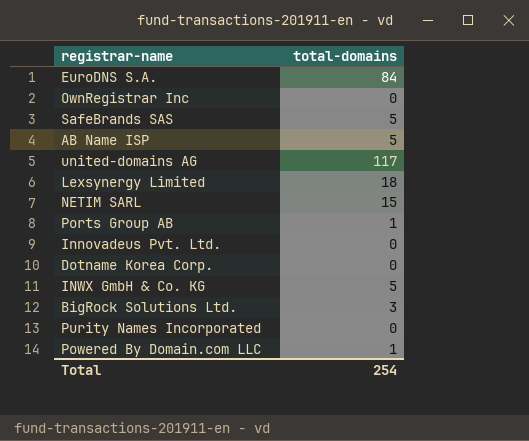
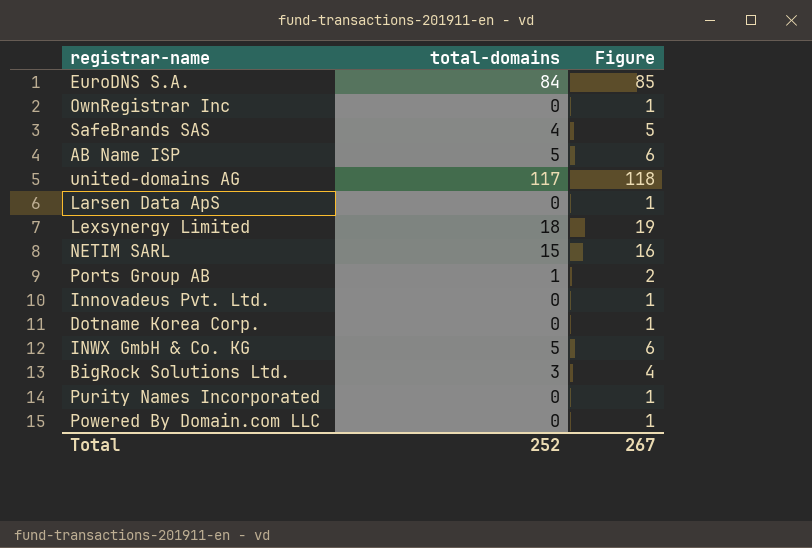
column Figure | formula: none -> [total-domains] + 1
SafeBrands SAS | total-domains: 5 -> 4
row Larsen Data ApS: none -> 0 | 1
Powered By Domain.com LLC | total-domains: 1 -> 0
Total | total-domains: 254 -> 252

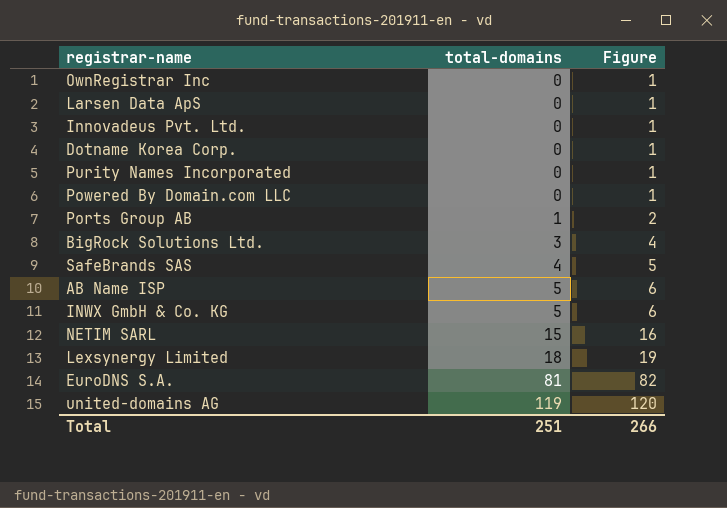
row order: none -> total-domains ascending
EuroDNS S.A. | total-domains: 84 -> 81
EuroDNS S.A. | Figure: 85 -> 82
united-domains AG | total-domains: 117 -> 119
united-domains AG | Figure: 118 -> 120
Total | total-domains: 252 -> 251
Total | Figure: 267 -> 266

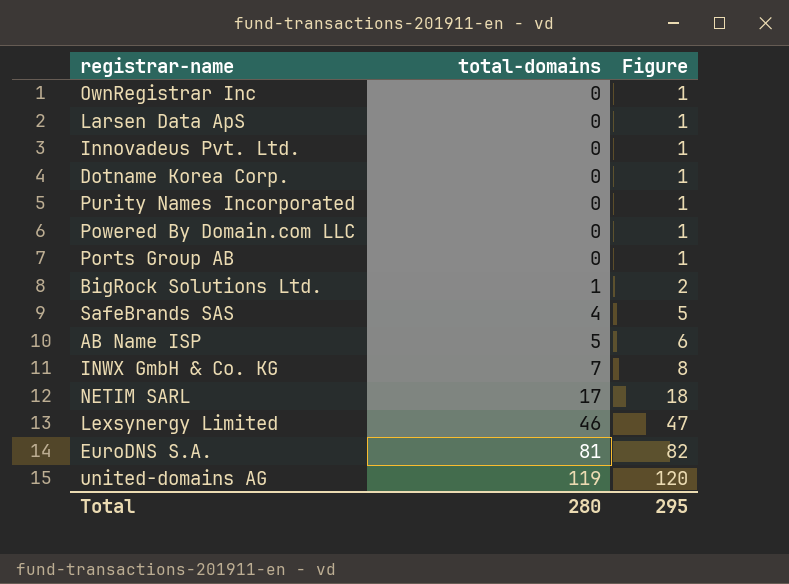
Ports Group AB | total-domains: 1 -> 0
Ports Group AB | Figure: 2 -> 1
BigRock Solutions Ltd. | total-domains: 3 -> 1
BigRock Solutions Ltd. | Figure: 4 -> 2
INWX GmbH & Co. KG | total-domains: 5 -> 7
INWX GmbH & Co. KG | Figure: 6 -> 8
NETIM SARL | total-domains: 15 -> 17
NETIM SARL | Figure: 16 -> 18
Lexsynergy Limited | total-domains: 18 -> 46
Lexsynergy Limited | Figure: 19 -> 47
Total | total-domains: 251 -> 280
Total | Figure: 266 -> 295

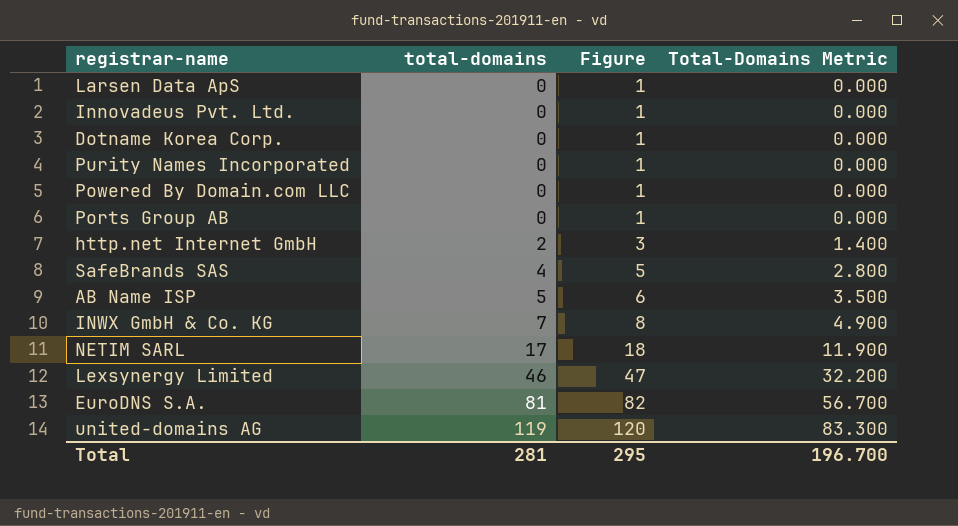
column Total-Domains Metric | formula: none -> [total-domains] * 0.7
row OwnRegistrar Inc: 0 | 1 -> none
row BigRock Solutions Ltd.: 1 | 2 -> none
row http.net Internet GmbH: none -> 2 | 3 | 1.400
Total | total-domains: 280 -> 281

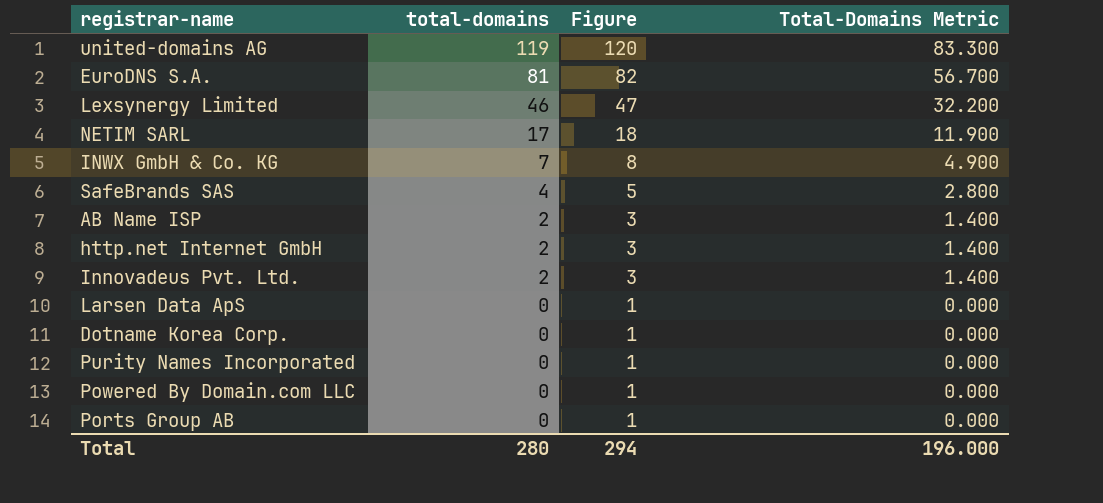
row order: total-domains ascending -> total-domains descending
AB Name ISP | total-domains: 5 -> 2
AB Name ISP | Figure: 6 -> 3
AB Name ISP | Total-Domains Metric: 3.500 -> 1.400
Innovadeus Pvt. Ltd. | total-domains: 0 -> 2
Innovadeus Pvt. Ltd. | Figure: 1 -> 3
Innovadeus Pvt. Ltd. | Total-Domains Metric: 0.000 -> 1.400
Total | total-domains: 281 -> 280
Total | Figure: 295 -> 294
Total | Total-Domains Metric: 196.700 -> 196.000

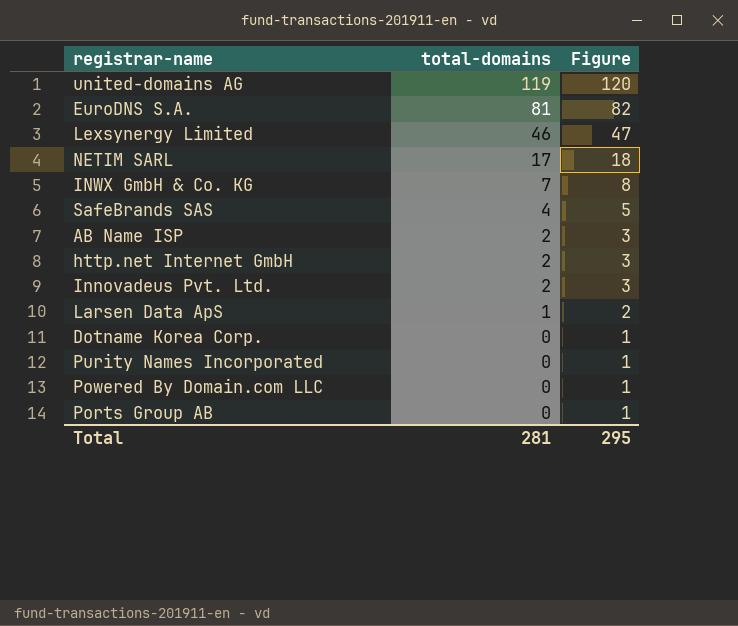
column Total-Domains Metric | formula: [total-domains] * 0.7 -> none
Larsen Data ApS | total-domains: 0 -> 1
Larsen Data ApS | Figure: 1 -> 2
Total | total-domains: 280 -> 281
Total | Figure: 294 -> 295

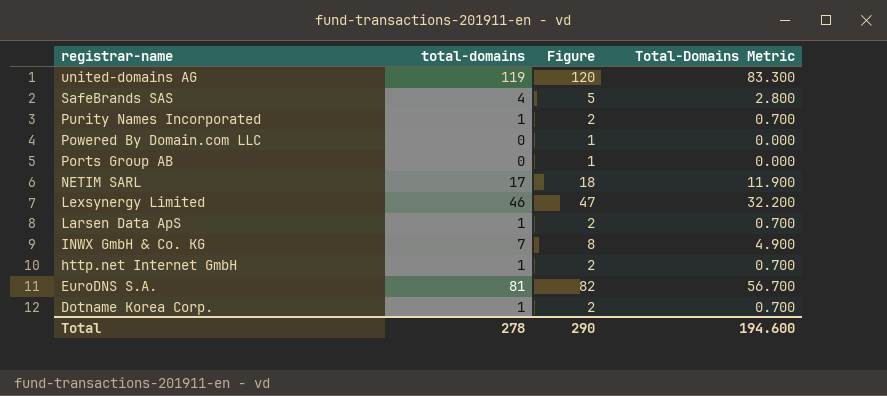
row order: total-domains descending -> registrar-name descending
column Total-Domains Metric | formula: none -> [total-domains] * 0.7
row AB Name ISP: 2 | 3 -> none
row Innovadeus Pvt. Ltd.: 2 | 3 -> none
Purity Names Incorporated | total-domains: 0 -> 1
Purity Names Incorporated | Figure: 1 -> 2
http.net Internet GmbH | total-domains: 2 -> 1
http.net Internet GmbH | Figure: 3 -> 2
Dotname Korea Corp. | total-domains: 0 -> 1
Dotname Korea Corp. | Figure: 1 -> 2
Total | total-domains: 281 -> 278
Total | Figure: 295 -> 290

